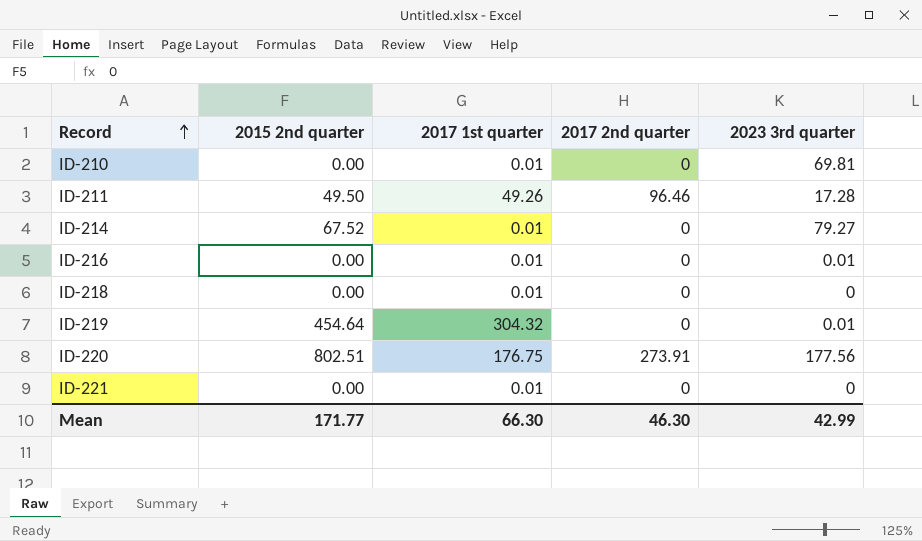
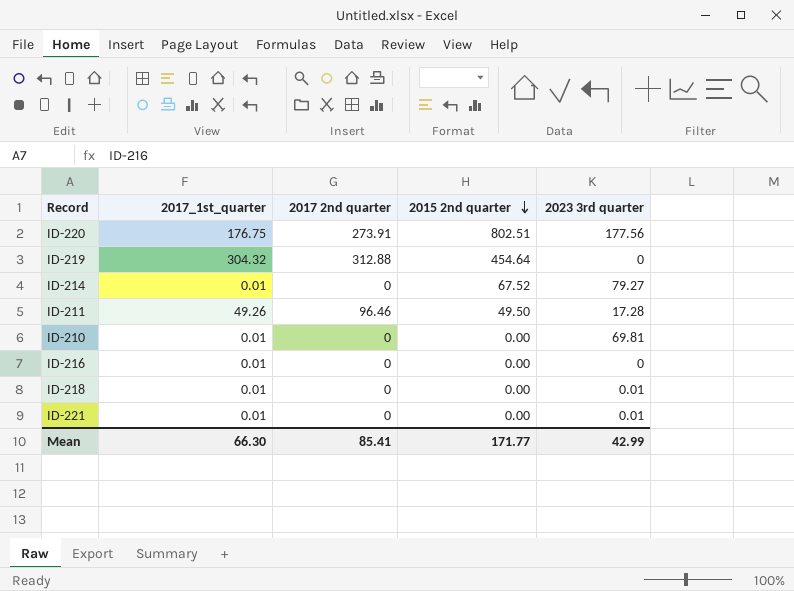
row order: Record ascending -> 2015 2nd quarter descending
column name: 2017 1st quarter -> 2017_1st_quarter
column 2015 2nd quarter | position: 2 -> 4
ID-219 | 2017 2nd quarter: 0 -> 312.88
ID-219 | 2023 3rd quarter: 0.01 -> 0
ID-216 | 2023 3rd quarter: 0.01 -> 0
ID-218 | 2023 3rd quarter: 0 -> 0.01
ID-221 | 2023 3rd quarter: 0 -> 0.01
Mean | 2017 2nd quarter: 46.30 -> 85.41

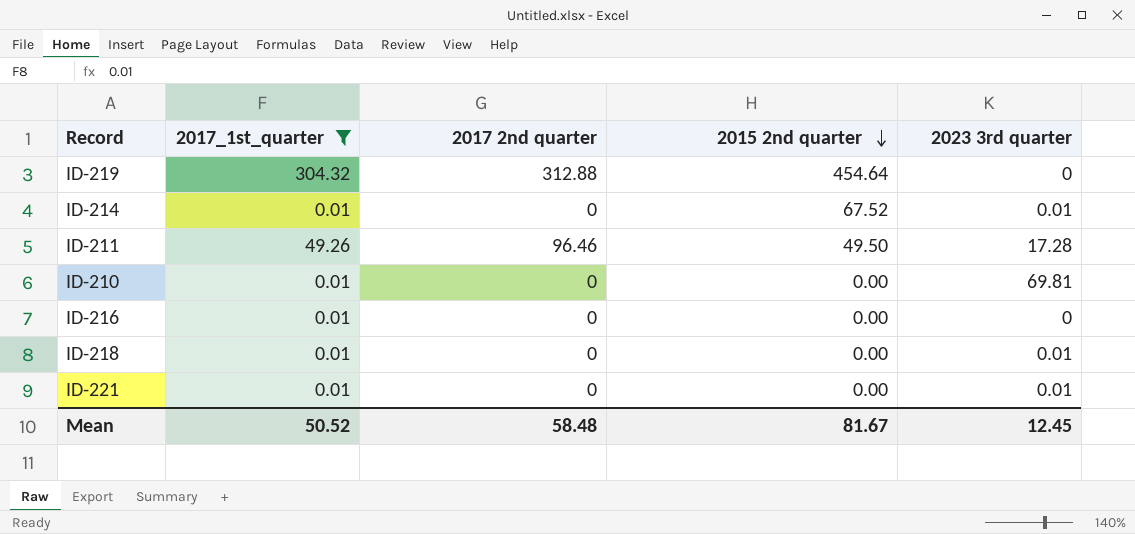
filter: none -> 2017_1st_quarter != 176.75
ID-214 | 2023 3rd quarter: 79.27 -> 0.01
Mean | 2017_1st_quarter: 66.30 -> 50.52
Mean | 2017 2nd quarter: 85.41 -> 58.48
Mean | 2015 2nd quarter: 171.77 -> 81.67
Mean | 2023 3rd quarter: 42.99 -> 12.45

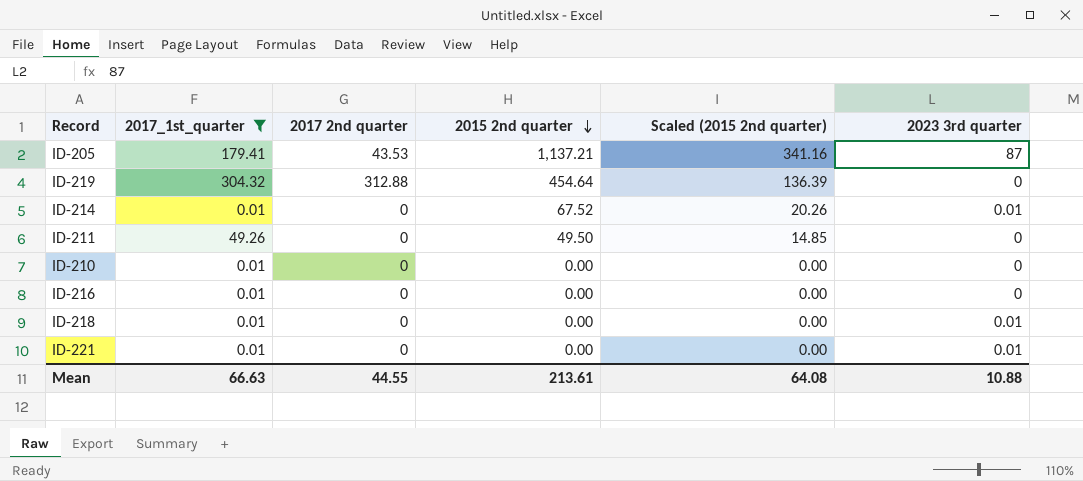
column Scaled (2015 2nd quarter) | formula: none -> [2015 2nd quarter] * 0.3
row ID-205: none -> 179.41 | 43.53 | 1,137.21 | 341.16 | 87
ID-211 | 2017 2nd quarter: 96.46 -> 0
ID-211 | 2023 3rd quarter: 17.28 -> 0
ID-210 | 2023 3rd quarter: 69.81 -> 0
Mean | 2017_1st_quarter: 50.52 -> 66.63
Mean | 2017 2nd quarter: 58.48 -> 44.55
Mean | 2015 2nd quarter: 81.67 -> 213.61
Mean | 2023 3rd quarter: 12.45 -> 10.88

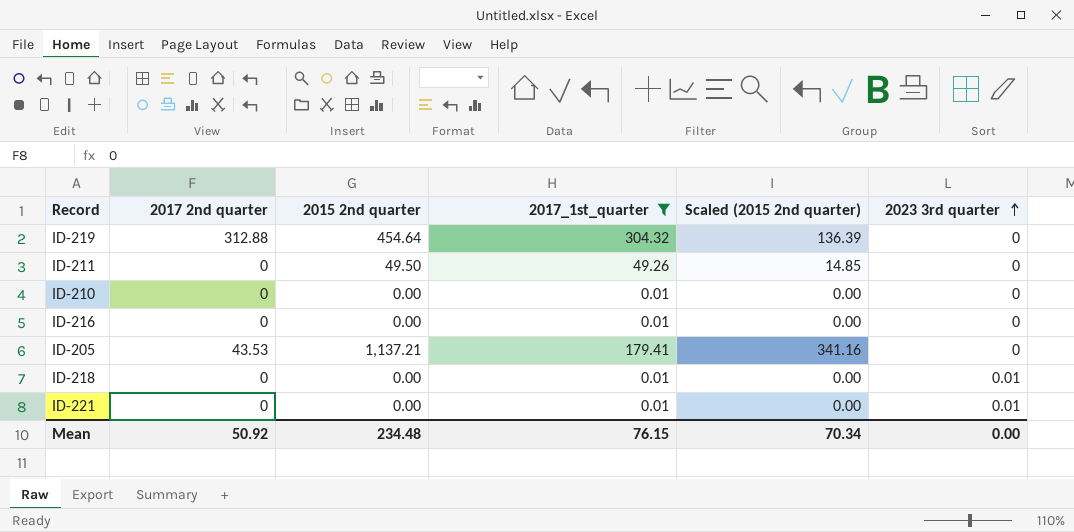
row order: 2015 2nd quarter descending -> 2023 3rd quarter ascending
column 2017_1st_quarter | position: 2 -> 4
row ID-214: 0.01 | 0 | 67.52 | 20.26 | 0.01 -> none
ID-205 | 2023 3rd quarter: 87 -> 0
Mean | 2017 2nd quarter: 44.55 -> 50.92
Mean | 2015 2nd quarter: 213.61 -> 234.48
Mean | 2017_1st_quarter: 66.63 -> 76.15
Mean | Scaled (2015 2nd quarter): 64.08 -> 70.34
Mean | 2023 3rd quarter: 10.88 -> 0.00

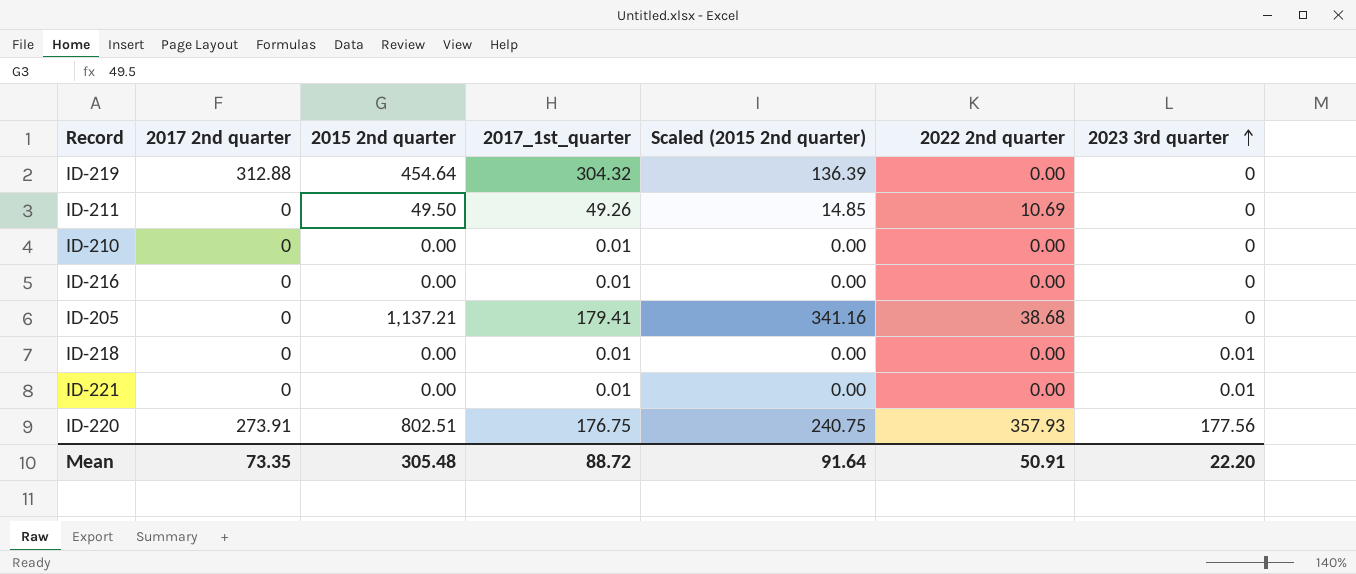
filter: 2017_1st_quarter != 176.75 -> none
column 2022 2nd quarter | position: none -> 6
ID-205 | 2017 2nd quarter: 43.53 -> 0
Mean | 2017 2nd quarter: 50.92 -> 73.35
Mean | 2015 2nd quarter: 234.48 -> 305.48
Mean | 2017_1st_quarter: 76.15 -> 88.72
Mean | Scaled (2015 2nd quarter): 70.34 -> 91.64
Mean | 2023 3rd quarter: 0.00 -> 22.20

